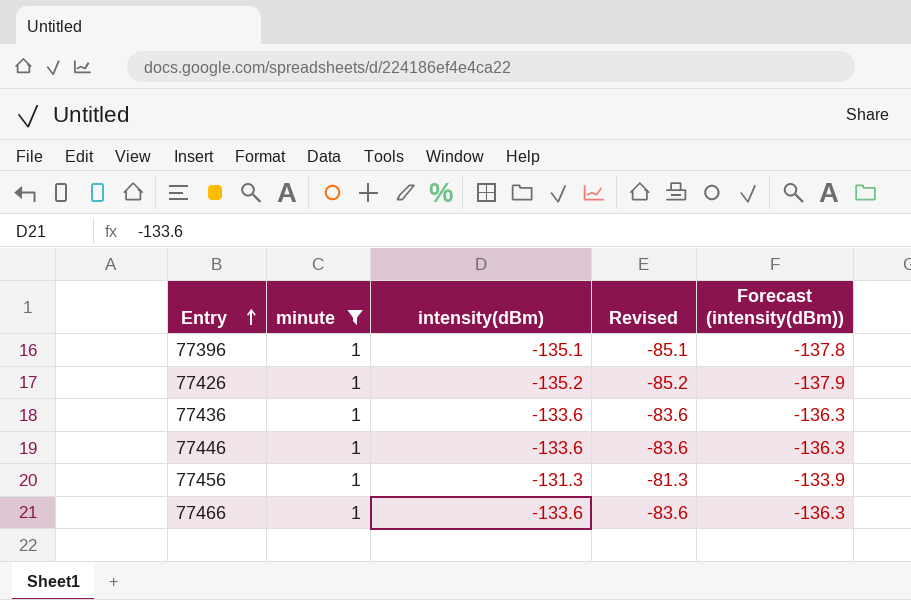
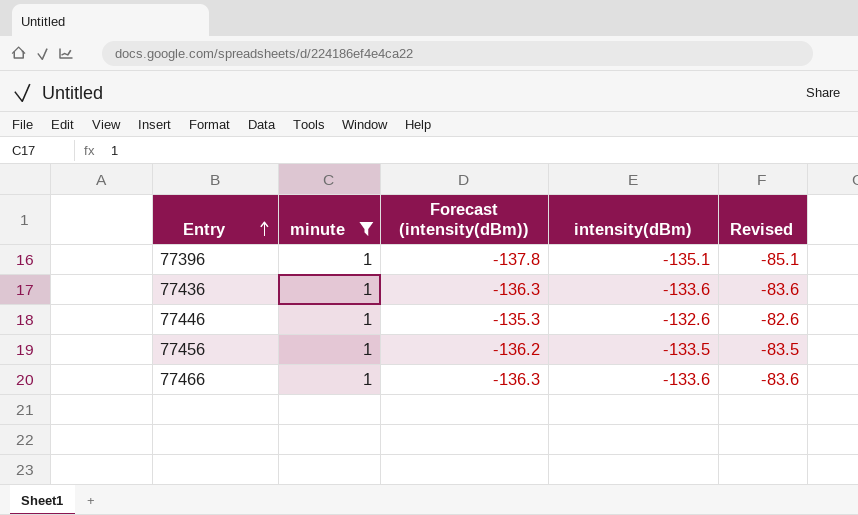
column Forecast (intensity(dBm)) | position: 5 -> 3
row 77426: 1 | -135.2 | -85.2 | -137.9 -> none
77446 | Forecast (intensity(dBm)): -136.3 -> -135.3
77446 | intensity(dBm): -133.6 -> -132.6
77446 | Revised: -83.6 -> -82.6
77456 | Forecast (intensity(dBm)): -133.9 -> -136.2
77456 | intensity(dBm): -131.3 -> -133.5
77456 | Revised: -81.3 -> -83.5

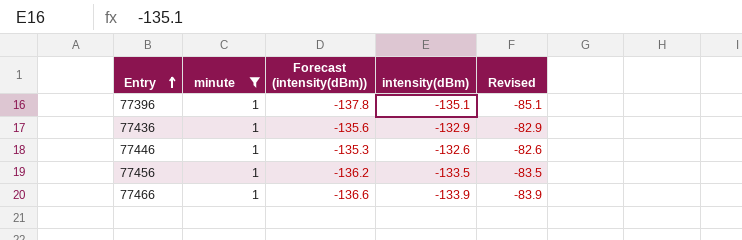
77436 | Forecast (intensity(dBm)): -136.3 -> -135.6
77436 | intensity(dBm): -133.6 -> -132.9
77436 | Revised: -83.6 -> -82.9
77466 | Forecast (intensity(dBm)): -136.3 -> -136.6
77466 | intensity(dBm): -133.6 -> -133.9
77466 | Revised: -83.6 -> -83.9

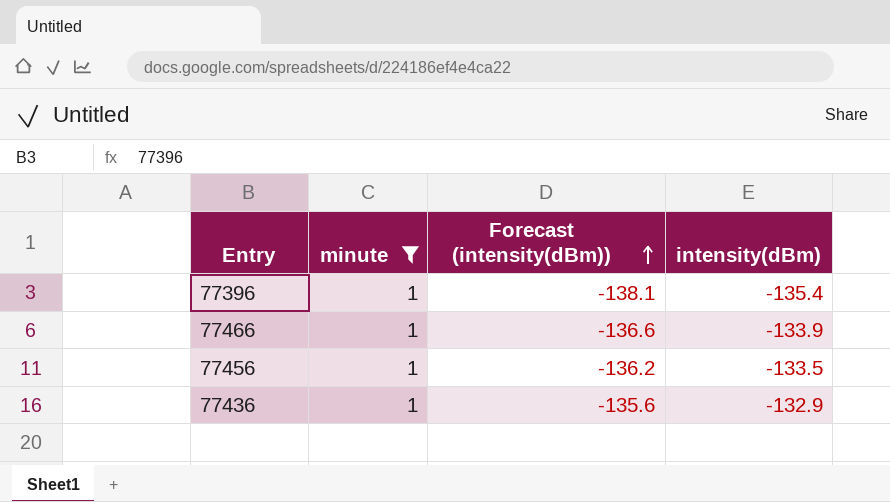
row order: Entry ascending -> Forecast (intensity(dBm)) ascending
column Revised | formula: [intensity(dBm)] + 50 -> none
row 77446: 1 | -135.3 | -132.6 | -82.6 -> none
77396 | Forecast (intensity(dBm)): -137.8 -> -138.1
77396 | intensity(dBm): -135.1 -> -135.4

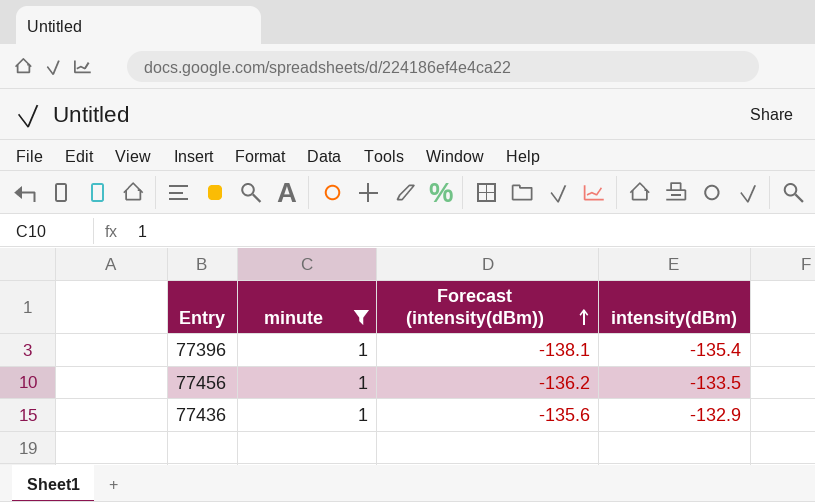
row 77466: 1 | -136.6 | -133.9 -> none

